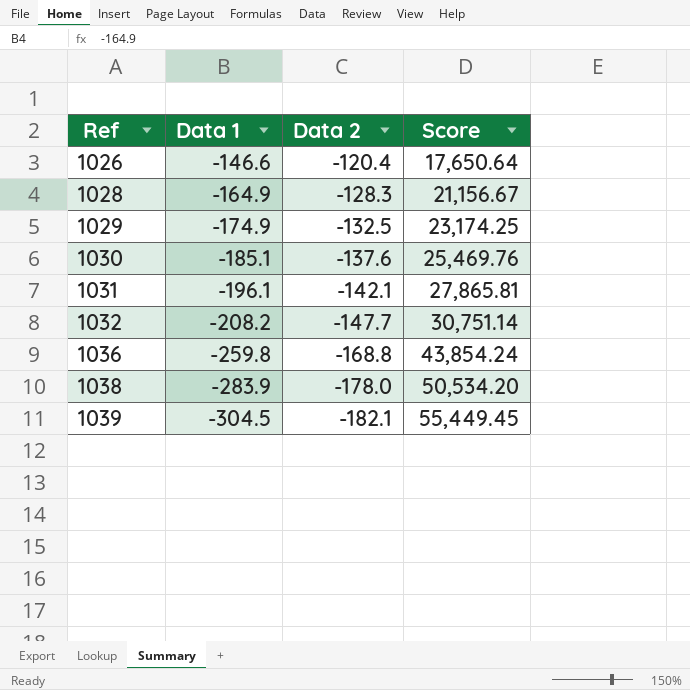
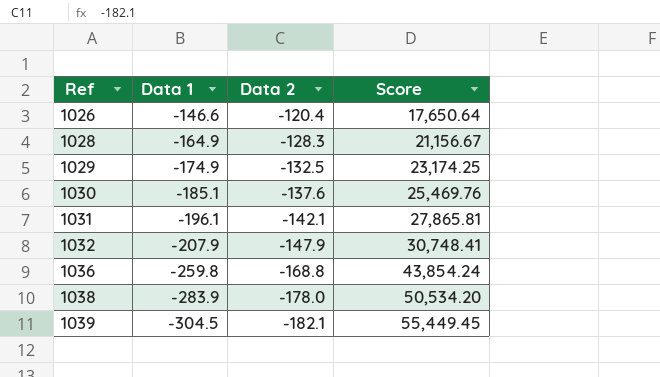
1032 | Data 1: -208.2 -> -207.9
1032 | Data 2: -147.7 -> -147.9
1032 | Score: 30,751.14 -> 30,748.41

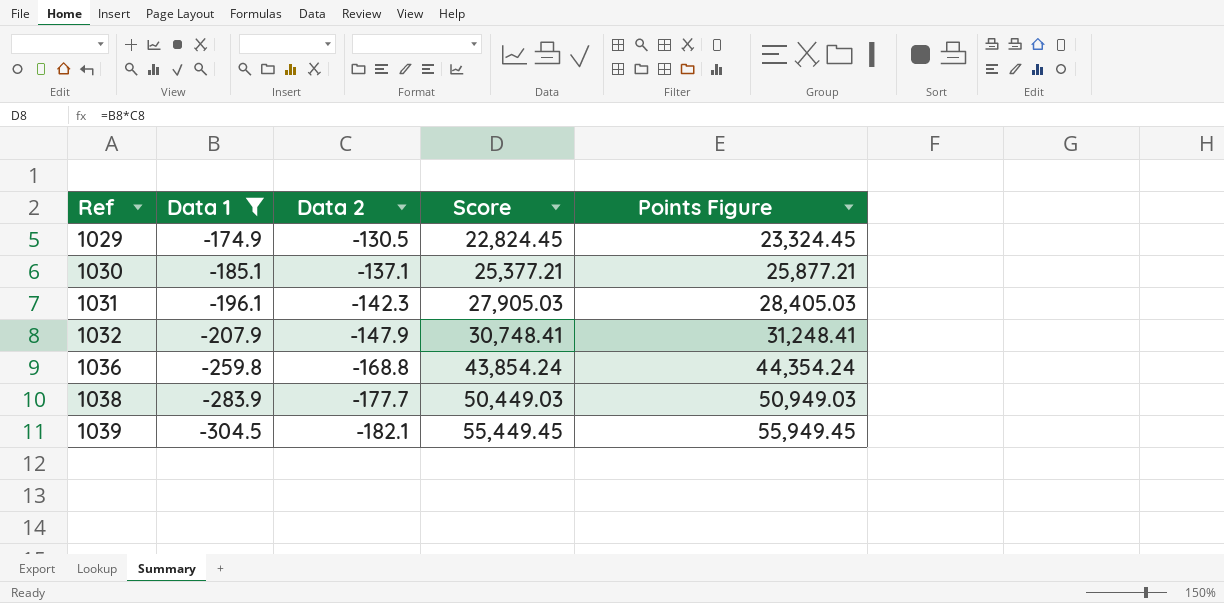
filter: none -> Data 1 <= -174.9
column Points Figure | formula: none -> [Score] + 500
1029 | Data 2: -132.5 -> -130.5
1029 | Score: 23,174.25 -> 22,824.45
1030 | Data 2: -137.6 -> -137.1
1030 | Score: 25,469.76 -> 25,377.21
1031 | Data 2: -142.1 -> -142.3
1031 | Score: 27,865.81 -> 27,905.03
1038 | Data 2: -178.0 -> -177.7
1038 | Score: 50,534.20 -> 50,449.03

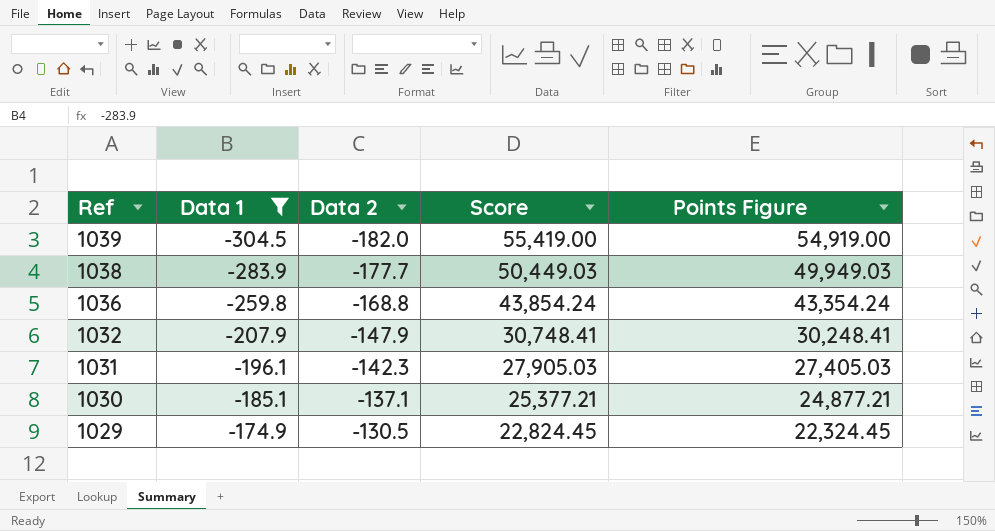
row order: Ref ascending -> Ref descending
column Points Figure | formula: [Score] + 500 -> [Score] - 500
1039 | Data 2: -182.1 -> -182.0
1039 | Score: 55,449.45 -> 55,419.00

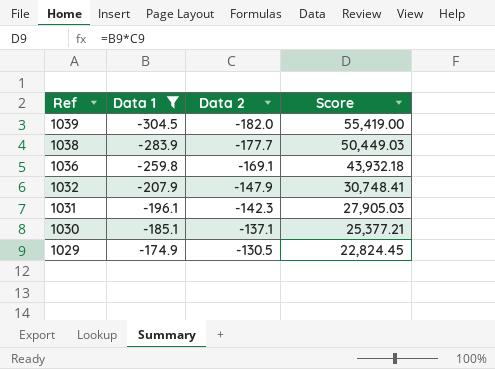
column Points Figure | formula: [Score] - 500 -> none
1036 | Data 2: -168.8 -> -169.1
1036 | Score: 43,854.24 -> 43,932.18

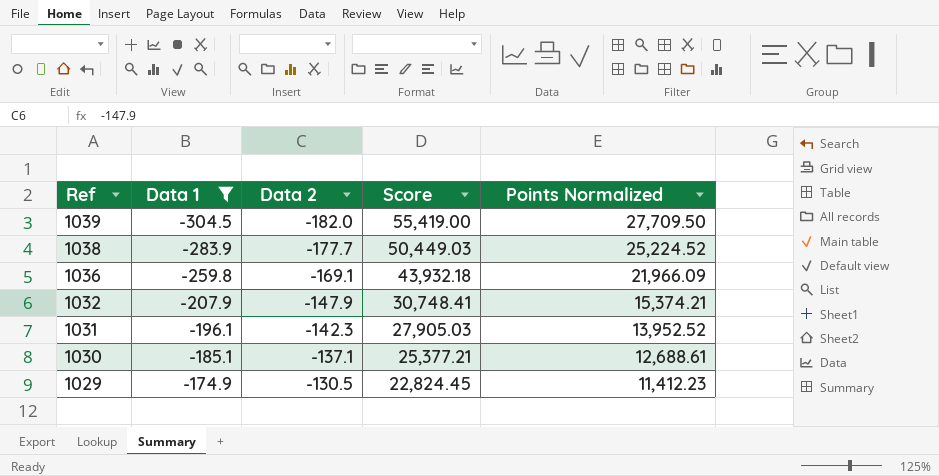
column Points Normalized | formula: none -> [Score] * 0.5

